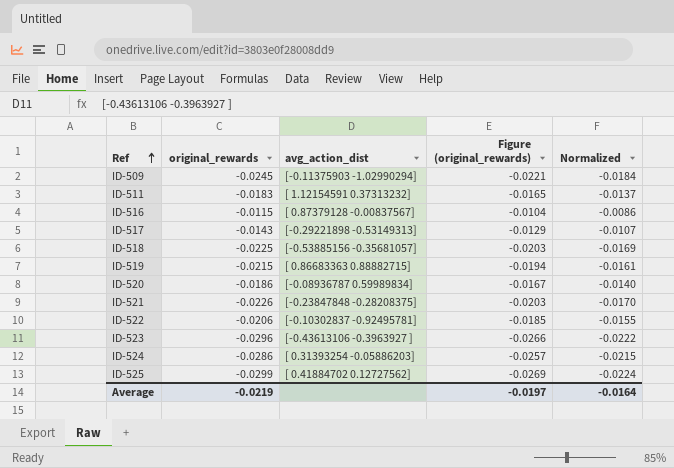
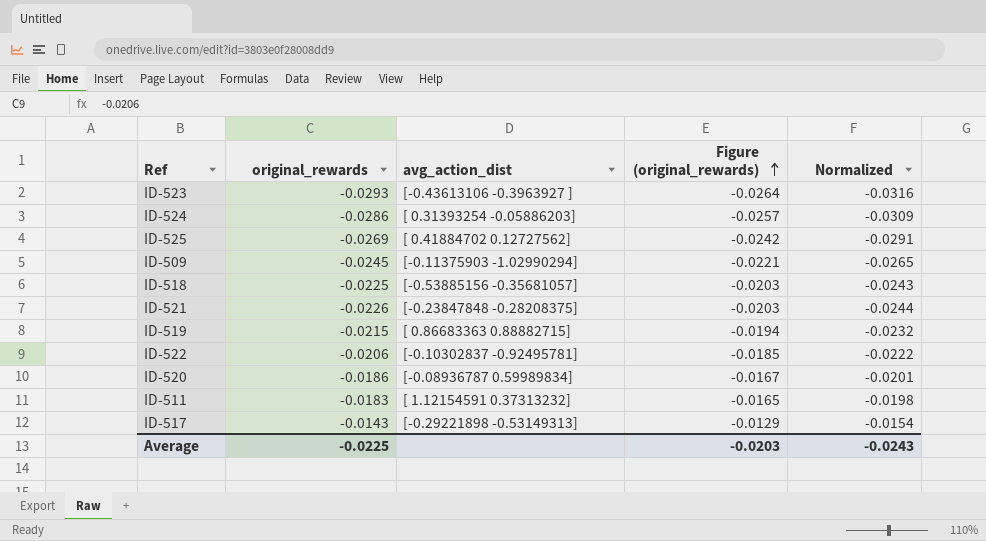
row order: Ref ascending -> Figure (original_rewards) ascending
column Normalized | formula: [original_rewards] * 0.75 -> [original_rewards] * 1.08
row ID-516: -0.0115 | [ 0.87379128 -0.00837567] | -0.0104 | -0.0086 -> none
ID-523 | original_rewards: -0.0296 -> -0.0293
ID-523 | Figure (original_rewards): -0.0266 -> -0.0264
ID-525 | original_rewards: -0.0299 -> -0.0269
ID-525 | Figure (original_rewards): -0.0269 -> -0.0242
Average | original_rewards: -0.0219 -> -0.0225
Average | Figure (original_rewards): -0.0197 -> -0.0203
Average | Normalized: -0.0164 -> -0.0243

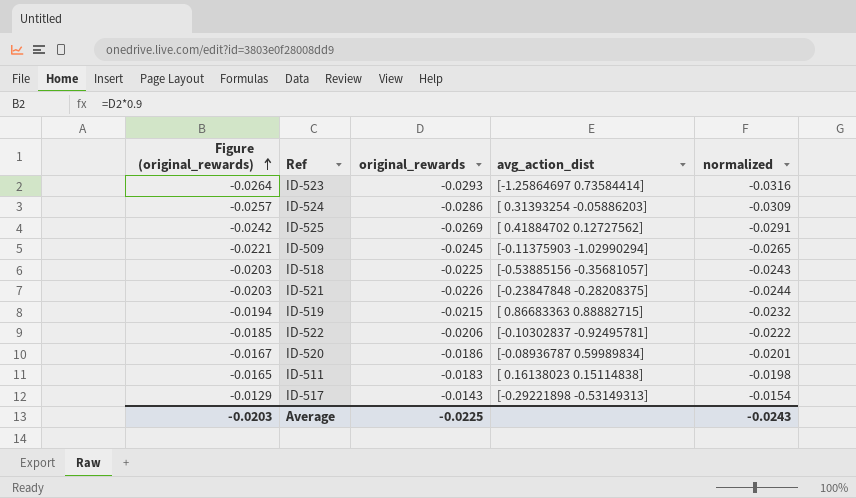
column Figure (original_rewards) | position: 4 -> 1
column name: Normalized -> normalized
ID-523 | avg_action_dist: [-0.43613106 -0.3963927 ] -> [-1.25864697 0.73584414]
ID-511 | avg_action_dist: [ 1.12154591 0.37313232] -> [ 0.16138023 0.15114838]

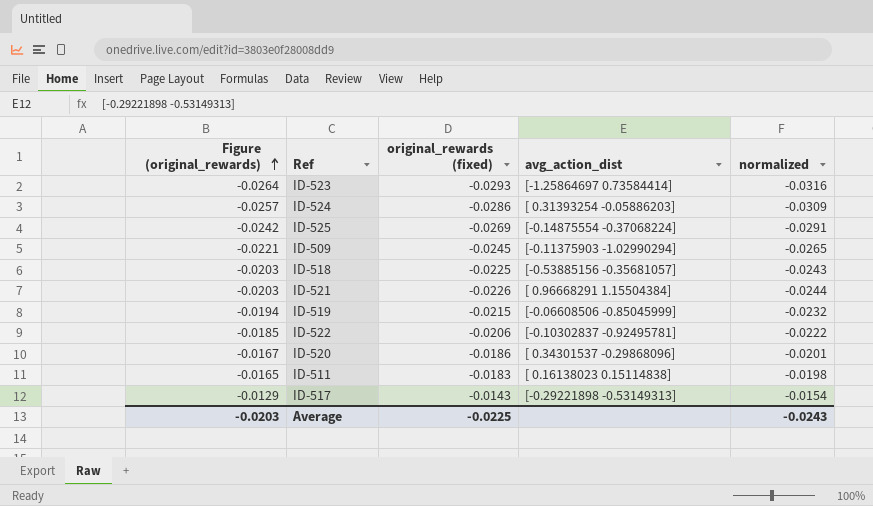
column name: original_rewards -> original_rewards (fixed)
ID-525 | avg_action_dist: [ 0.41884702 0.12727562] -> [-0.14875554 -0.37068224]
ID-521 | avg_action_dist: [-0.23847848 -0.28208375] -> [ 0.96668291 1.15504384]
ID-519 | avg_action_dist: [ 0.86683363 0.88882715] -> [-0.06608506 -0.85045999]
ID-520 | avg_action_dist: [-0.08936787 0.59989834] -> [ 0.34301537 -0.29868096]

